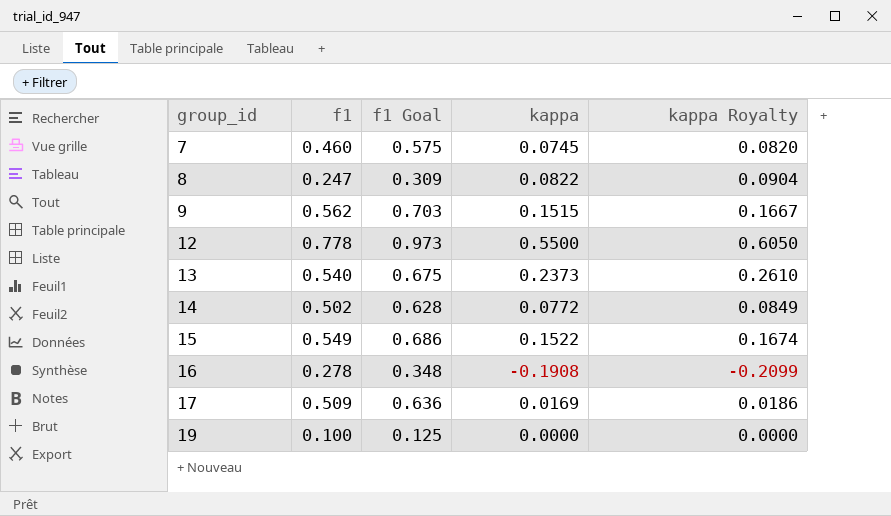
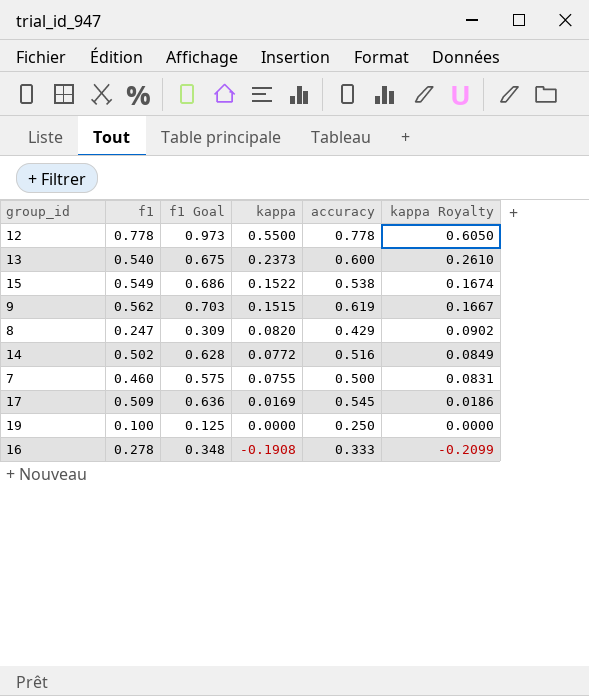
row order: group_id ascending -> kappa descending
column accuracy | position: none -> 5
8 | kappa: 0.0822 -> 0.0820
8 | kappa Royalty: 0.0904 -> 0.0902
7 | kappa: 0.0745 -> 0.0755
7 | kappa Royalty: 0.0820 -> 0.0831

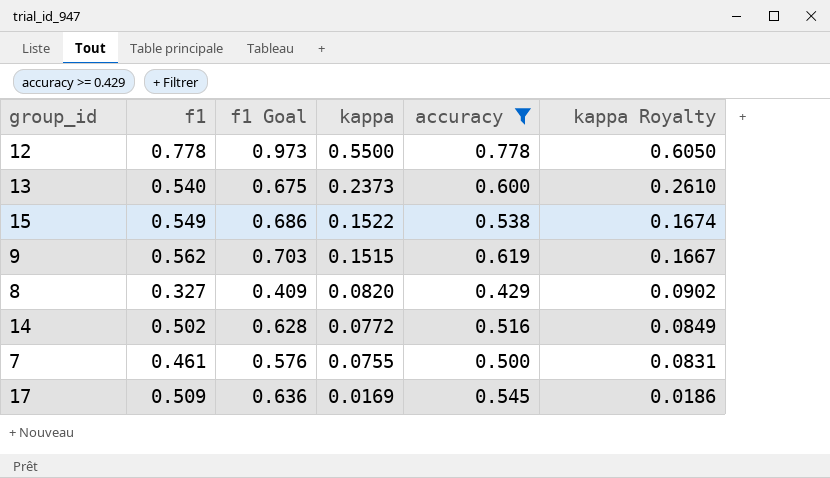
filter: none -> accuracy >= 0.429
8 | f1: 0.247 -> 0.327
8 | f1 Goal: 0.309 -> 0.409
7 | f1: 0.460 -> 0.461
7 | f1 Goal: 0.575 -> 0.576

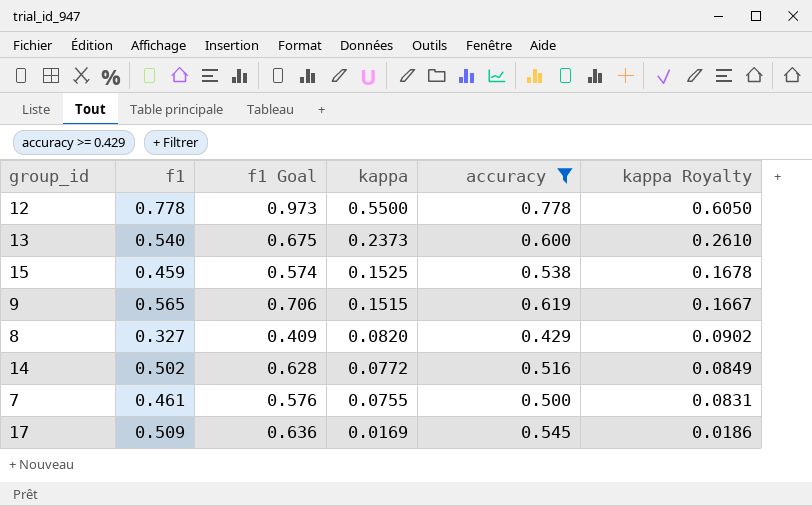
15 | f1: 0.549 -> 0.459
15 | f1 Goal: 0.686 -> 0.574
15 | kappa: 0.1522 -> 0.1525
15 | kappa Royalty: 0.1674 -> 0.1678
9 | f1: 0.562 -> 0.565
9 | f1 Goal: 0.703 -> 0.706

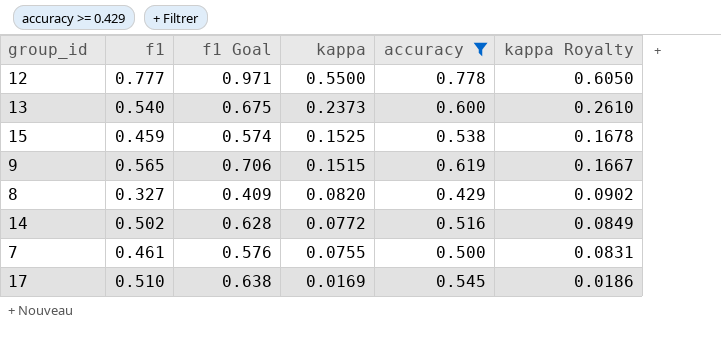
12 | f1: 0.778 -> 0.777
12 | f1 Goal: 0.973 -> 0.971
17 | f1: 0.509 -> 0.510
17 | f1 Goal: 0.636 -> 0.638

